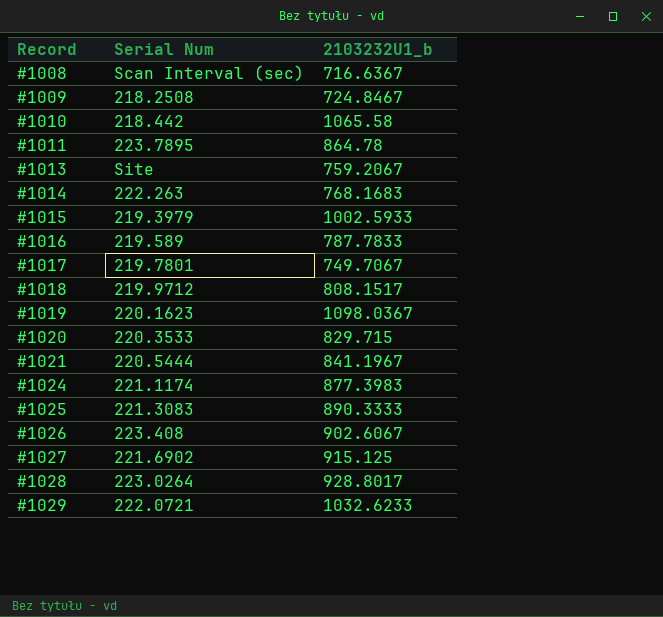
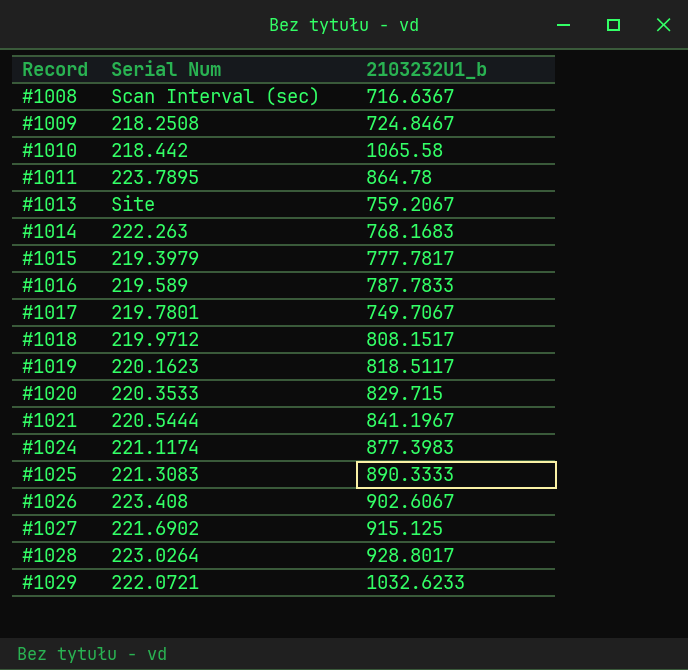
#1015 | 2103232U1_b: 1002.5933 -> 777.7817
#1019 | 2103232U1_b: 1098.0367 -> 818.5117

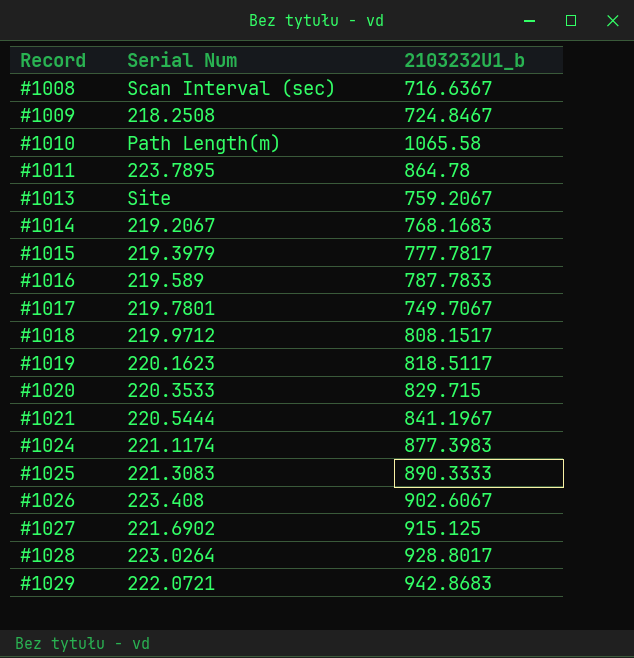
#1010 | Serial Num: 218.442 -> Path Length(m)
#1014 | Serial Num: 222.263 -> 219.2067
#1029 | 2103232U1_b: 1032.6233 -> 942.8683

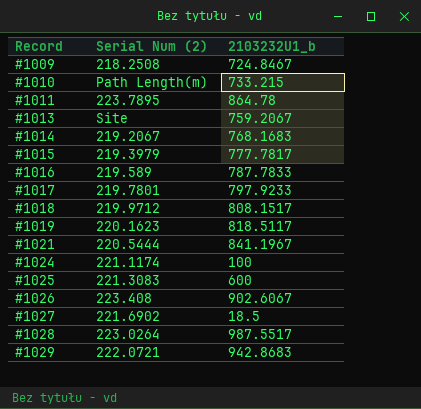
column name: Serial Num -> Serial Num (2)
row #1008: Scan Interval (sec) | 716.6367 -> none
row #1020: 220.3533 | 829.715 -> none
#1010 | 2103232U1_b: 1065.58 -> 733.215
#1017 | 2103232U1_b: 749.7067 -> 797.9233
#1024 | 2103232U1_b: 877.3983 -> 100
#1025 | 2103232U1_b: 890.3333 -> 600
#1027 | 2103232U1_b: 915.125 -> 18.5
#1028 | 2103232U1_b: 928.8017 -> 987.5517

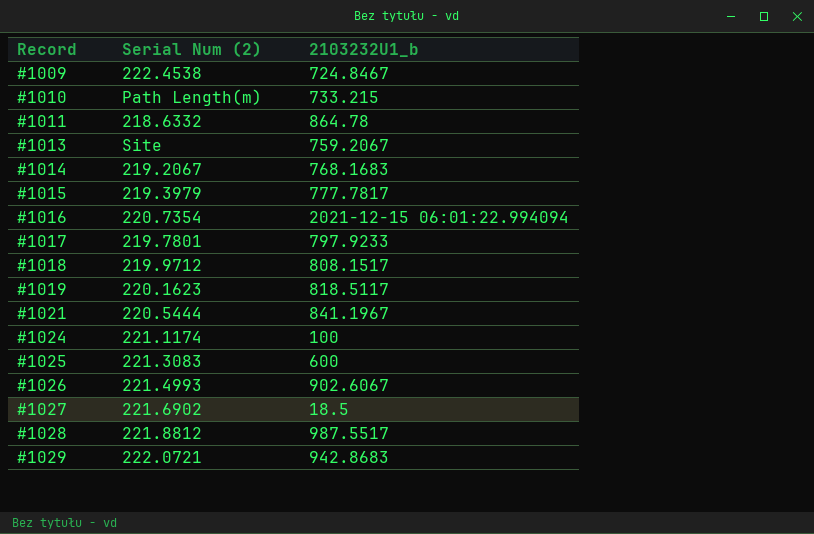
#1009 | Serial Num (2): 218.2508 -> 222.4538
#1011 | Serial Num (2): 223.7895 -> 218.6332
#1016 | Serial Num (2): 219.589 -> 220.7354
#1016 | 2103232U1_b: 787.7833 -> 2021-12-15 06:01:22.994094
#1026 | Serial Num (2): 223.408 -> 221.4993
#1028 | Serial Num (2): 223.0264 -> 221.8812

